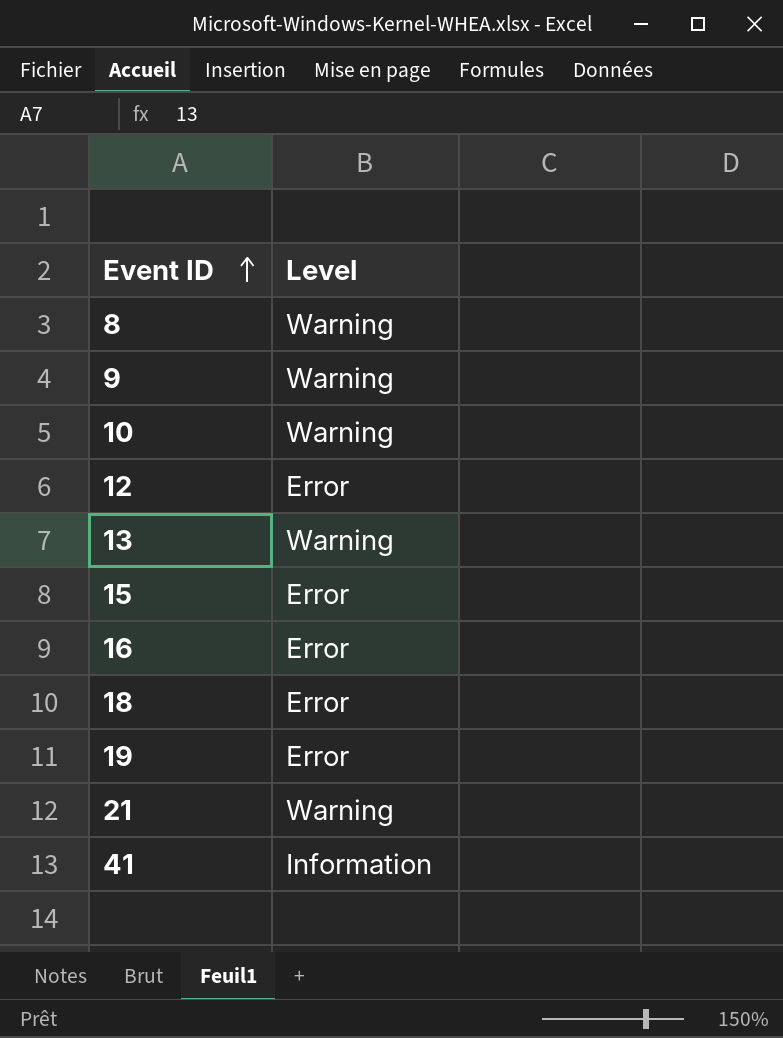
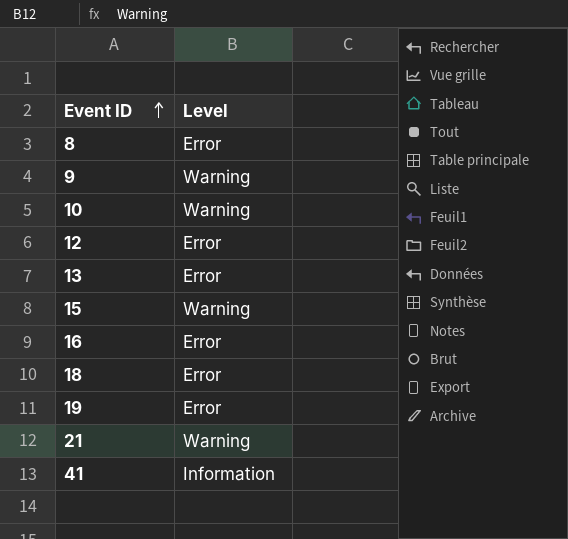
8 | Level: Warning -> Error
13 | Level: Warning -> Error
15 | Level: Error -> Warning

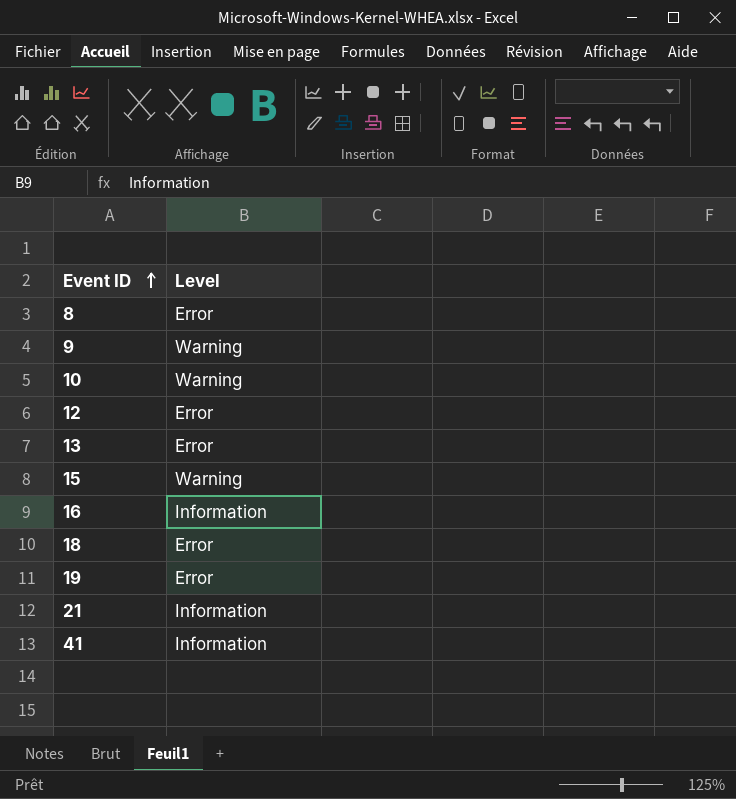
16 | Level: Error -> Information
21 | Level: Warning -> Information

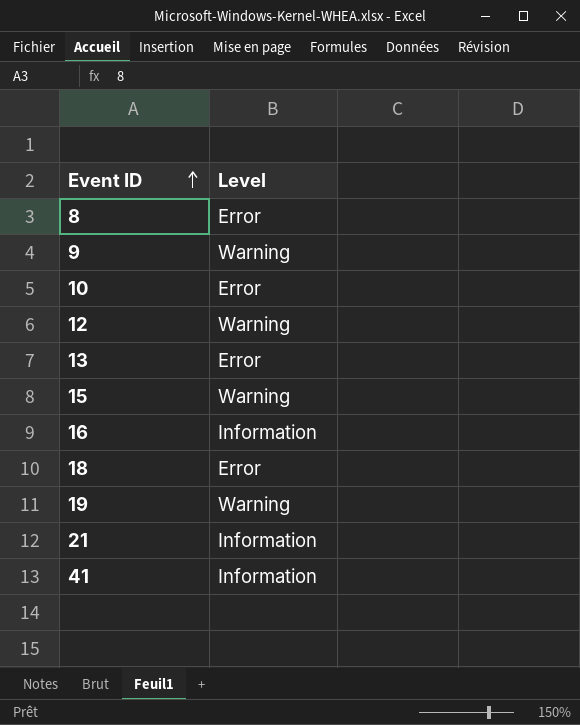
10 | Level: Warning -> Error
12 | Level: Error -> Warning
19 | Level: Error -> Warning

